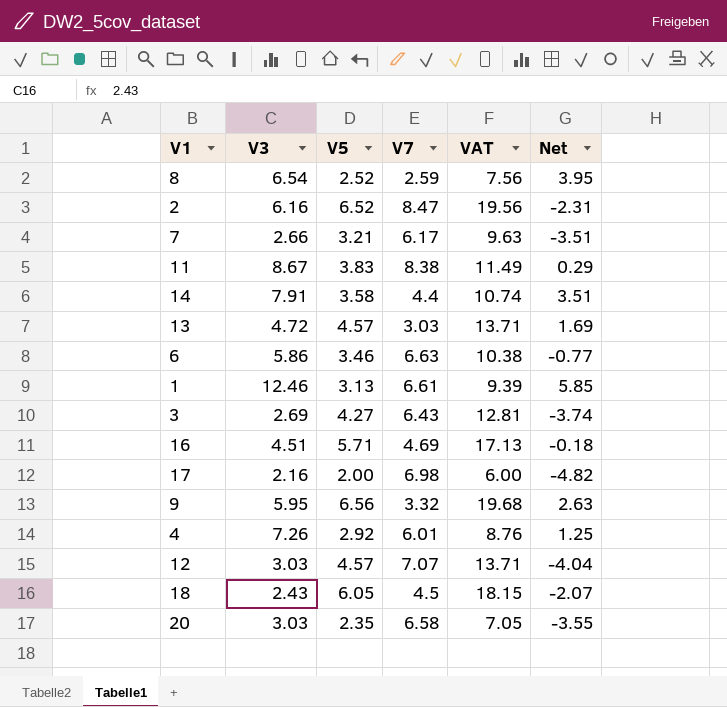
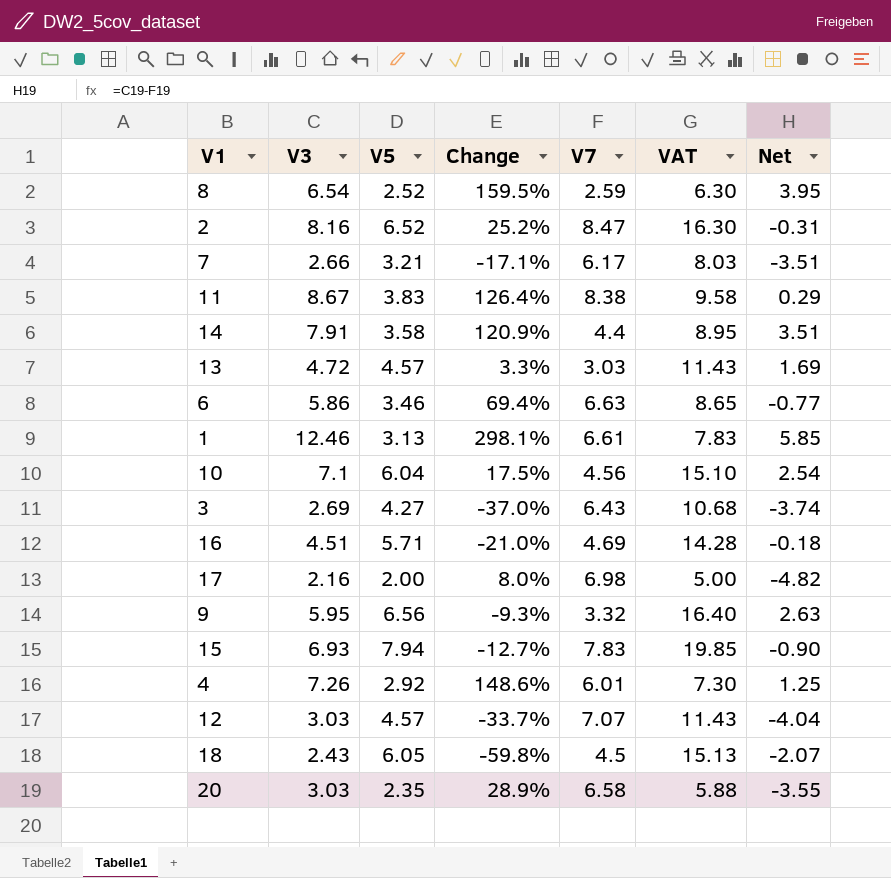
column Change | formula: none -> ([V3] - [V5]) / [V5]
column VAT | formula: [V5] * 3 -> [V5] * 2.5
2 | V3: 6.16 -> 8.16
2 | Net: -2.31 -> -0.31
row 10: none -> 7.1 | 6.04 | 17.5% | 4.56 | 15.10 | 2.54
row 15: none -> 6.93 | 7.94 | -12.7% | 7.83 | 19.85 | -0.90

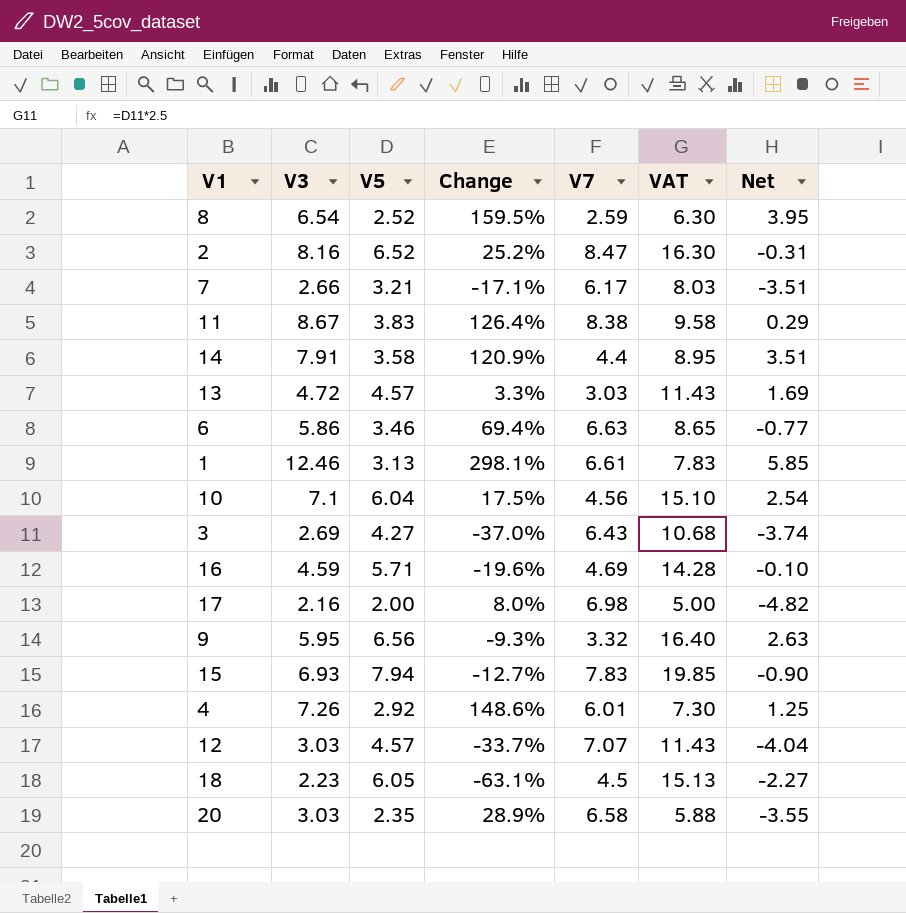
16 | V3: 4.51 -> 4.59
16 | Change: -21.0% -> -19.6%
16 | Net: -0.18 -> -0.10
18 | V3: 2.43 -> 2.23
18 | Change: -59.8% -> -63.1%
18 | Net: -2.07 -> -2.27

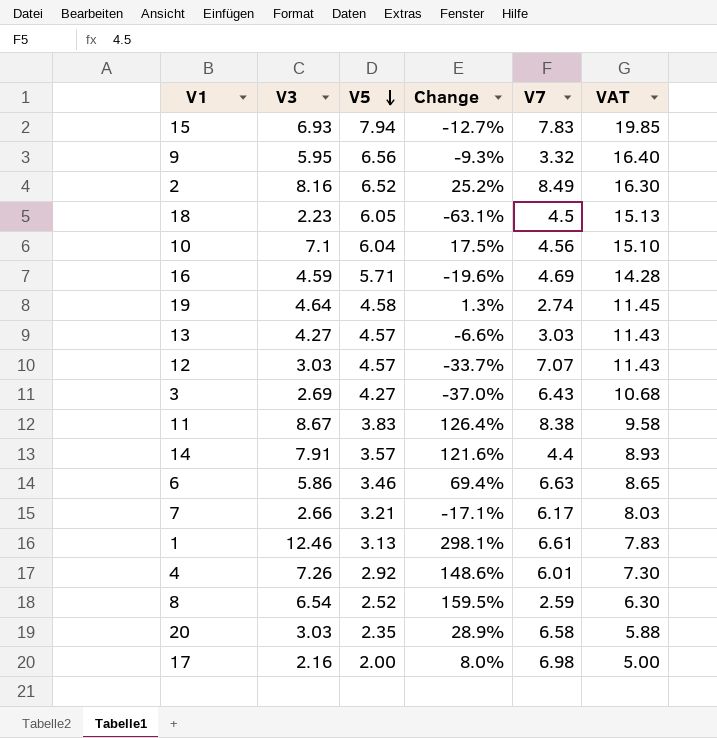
row order: none -> V5 descending
column Net | formula: [V3] - [V7] -> none
2 | V7: 8.47 -> 8.49
row 19: none -> 4.64 | 4.58 | 1.3% | 2.74 | 11.45
13 | V3: 4.72 -> 4.27
13 | Change: 3.3% -> -6.6%
14 | V5: 3.58 -> 3.57
14 | Change: 120.9% -> 121.6%
14 | VAT: 8.95 -> 8.93

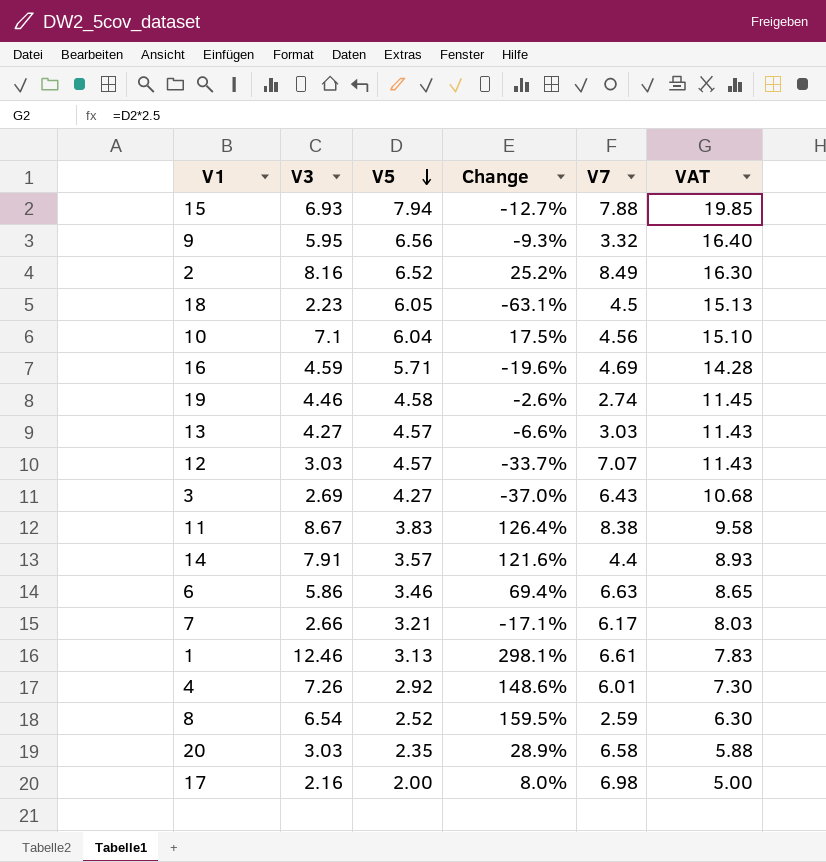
15 | V7: 7.83 -> 7.88
19 | V3: 4.64 -> 4.46
19 | Change: 1.3% -> -2.6%

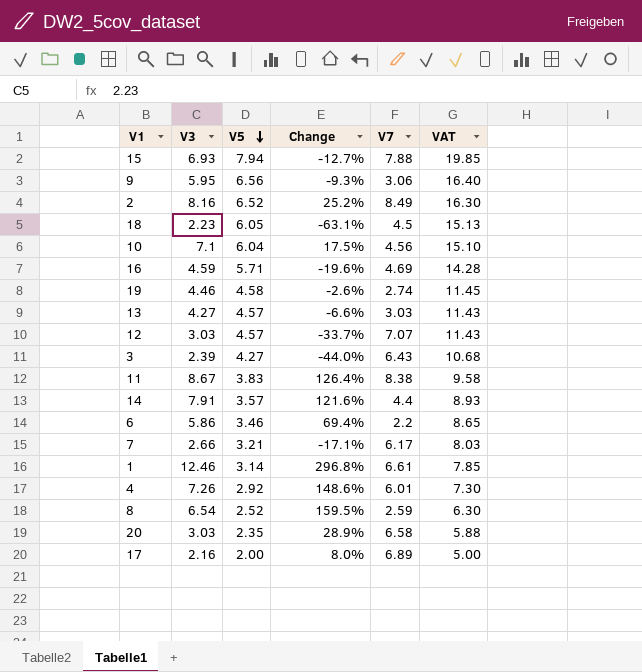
9 | V7: 3.32 -> 3.06
3 | V3: 2.69 -> 2.39
3 | Change: -37.0% -> -44.0%
6 | V7: 6.63 -> 2.2
1 | V5: 3.13 -> 3.14
1 | Change: 298.1% -> 296.8%
1 | VAT: 7.83 -> 7.85
17 | V7: 6.98 -> 6.89

